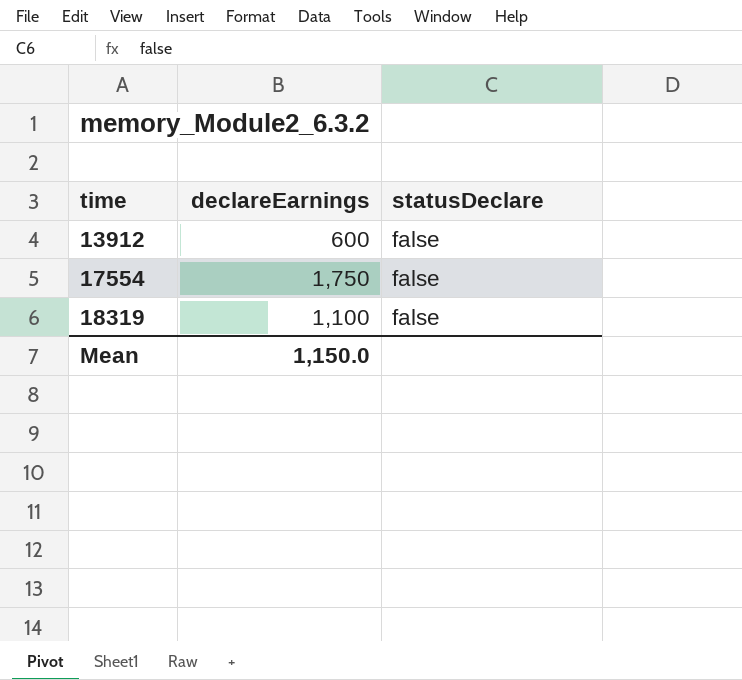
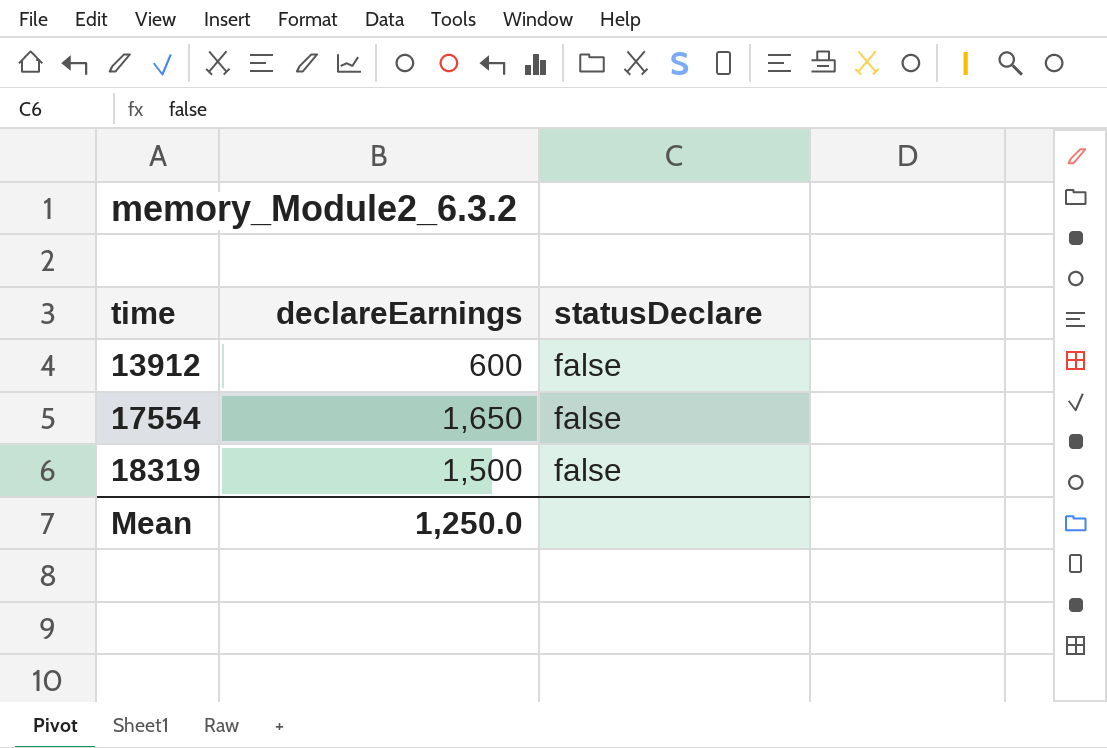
17554 | declareEarnings: 1,750 -> 1,650
18319 | declareEarnings: 1,100 -> 1,500
Mean | declareEarnings: 1,150.0 -> 1,250.0

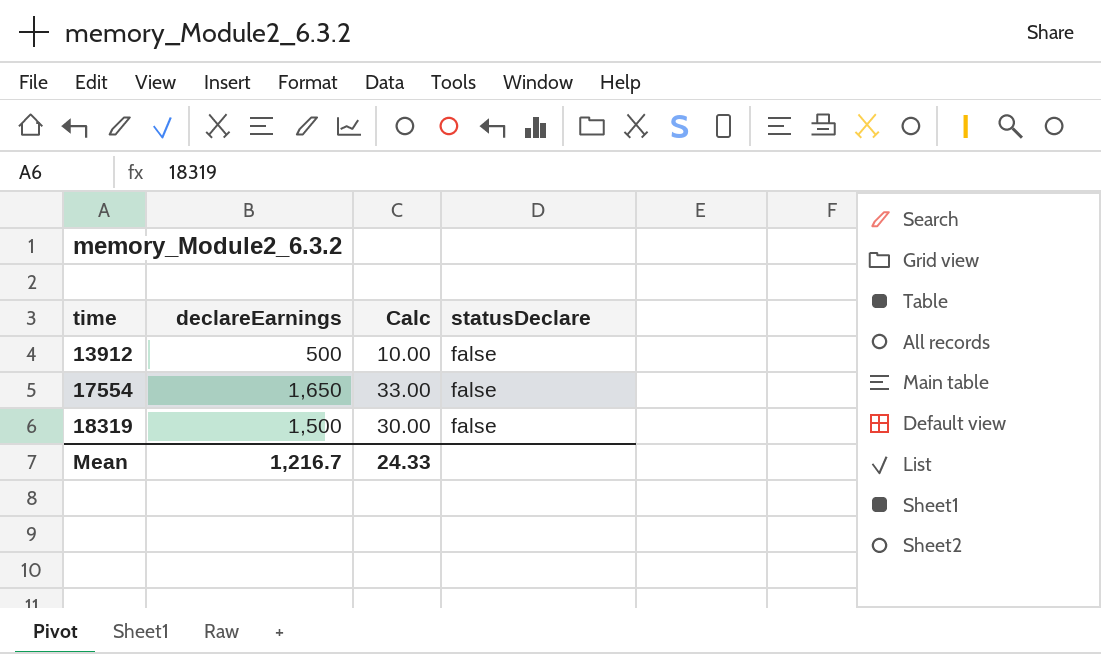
column Calc | formula: none -> [declareEarnings] * 0.02
13912 | declareEarnings: 600 -> 500
Mean | declareEarnings: 1,250.0 -> 1,216.7

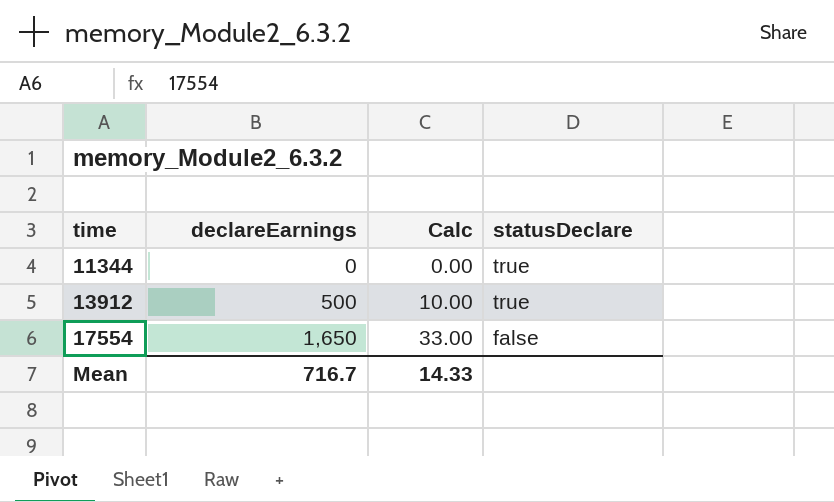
row 18319: 1,500 | 30.00 | false -> none
row 11344: none -> 0 | 0.00 | true
13912 | statusDeclare: false -> true
Mean | declareEarnings: 1,216.7 -> 716.7
Mean | Calc: 24.33 -> 14.33

